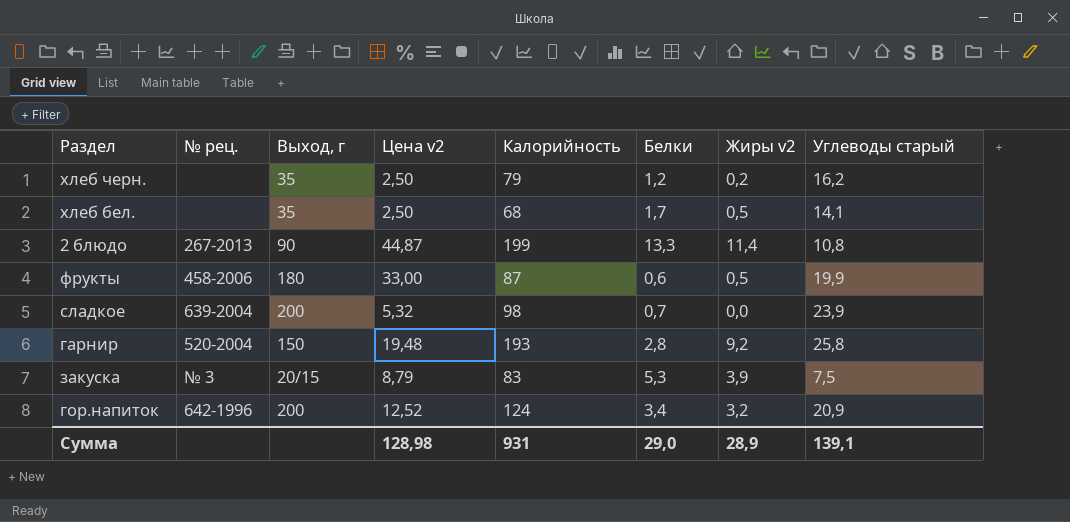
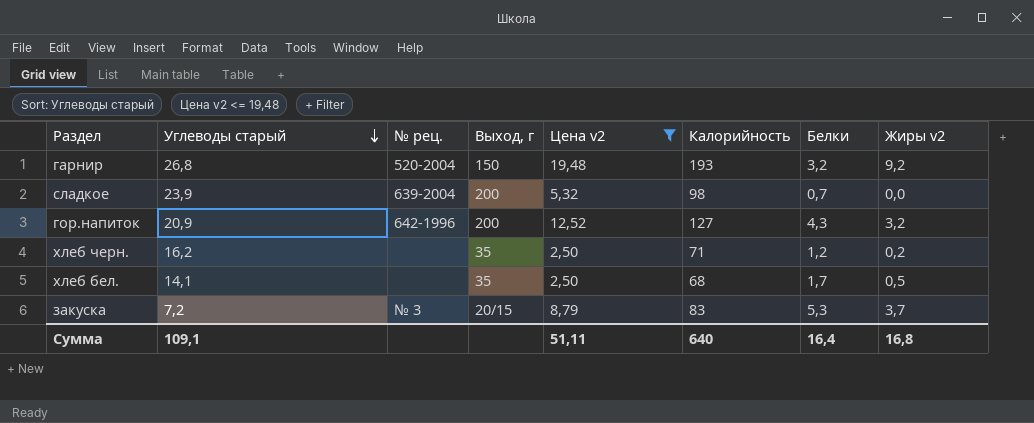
filter: none -> Цена v2 <= 19,48
row order: none -> Углеводы старый descending
column Углеводы старый | position: 8 -> 2
гарнир | Углеводы старый: 25,8 -> 26,8
гарнир | Белки: 2,8 -> 3,2
гор.напиток | Калорийность: 124 -> 127
гор.напиток | Белки: 3,4 -> 4,3
хлеб черн. | Калорийность: 79 -> 71
закуска | Углеводы старый: 7,5 -> 7,2
закуска | Жиры v2: 3,9 -> 3,7
Сумма | Углеводы старый: 139,1 -> 109,1
Сумма | Цена v2: 128,98 -> 51,11
Сумма | Калорийность: 931 -> 640
Сумма | Белки: 29,0 -> 16,4
Сумма | Жиры v2: 28,9 -> 16,8

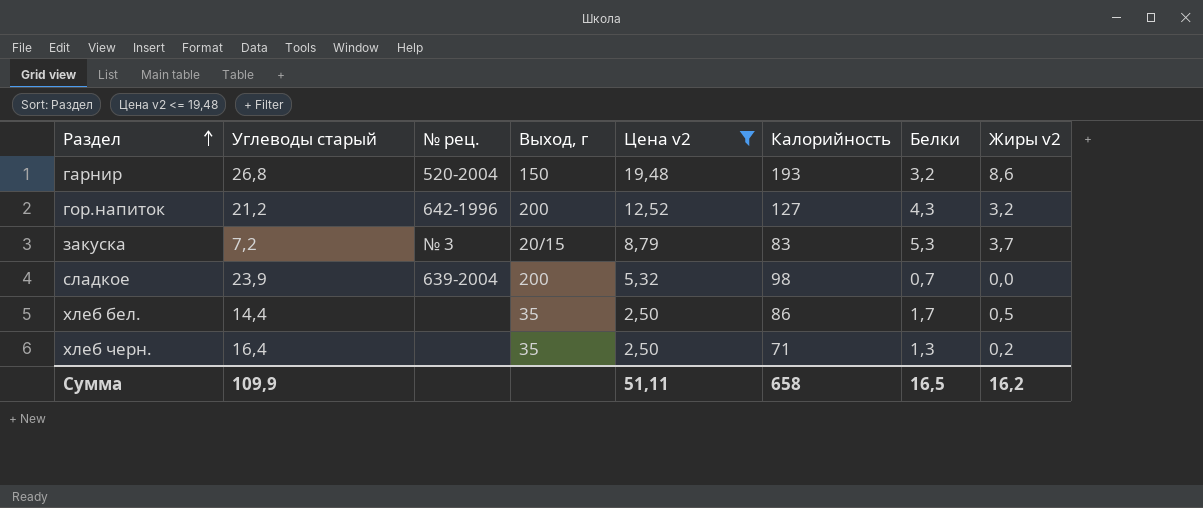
row order: Углеводы старый descending -> Раздел ascending
гарнир | Жиры v2: 9,2 -> 8,6
гор.напиток | Углеводы старый: 20,9 -> 21,2
хлеб бел. | Углеводы старый: 14,1 -> 14,4
хлеб бел. | Калорийность: 68 -> 86
хлеб черн. | Углеводы старый: 16,2 -> 16,4
хлеб черн. | Белки: 1,2 -> 1,3
Сумма | Углеводы старый: 109,1 -> 109,9
Сумма | Калорийность: 640 -> 658
Сумма | Белки: 16,4 -> 16,5
Сумма | Жиры v2: 16,8 -> 16,2

